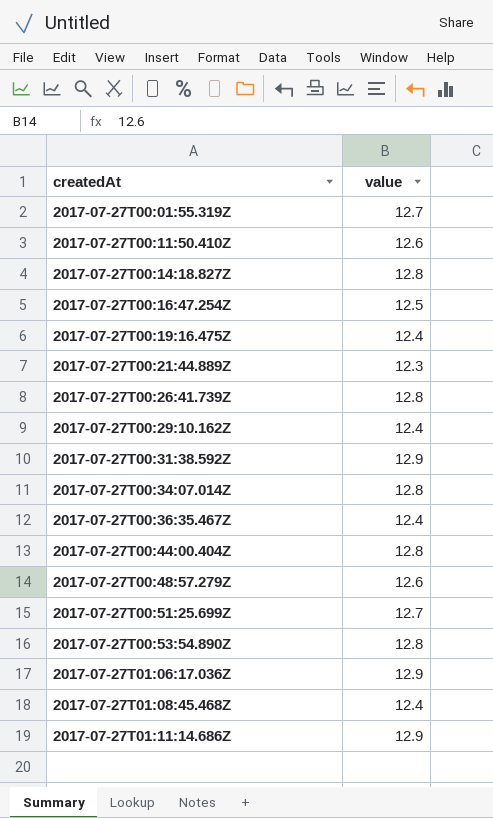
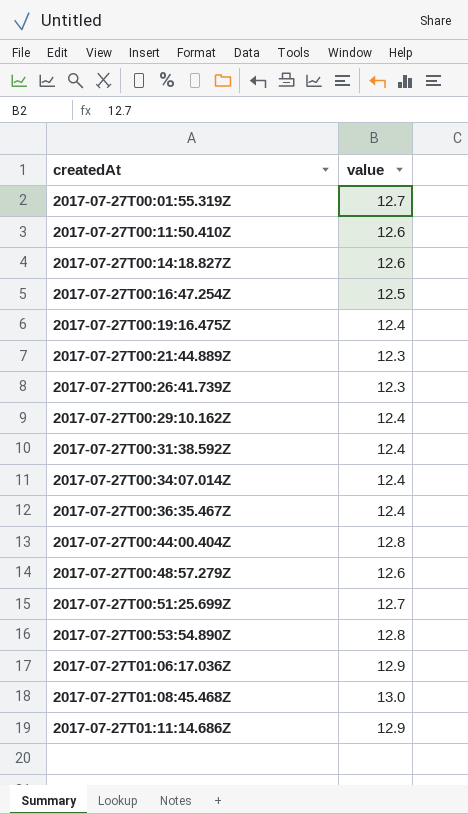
2017-07-27T00:14:18.827Z | value: 12.8 -> 12.6
2017-07-27T00:26:41.739Z | value: 12.8 -> 12.3
2017-07-27T00:31:38.592Z | value: 12.9 -> 12.4
2017-07-27T00:34:07.014Z | value: 12.8 -> 12.4
2017-07-27T01:08:45.468Z | value: 12.4 -> 13.0

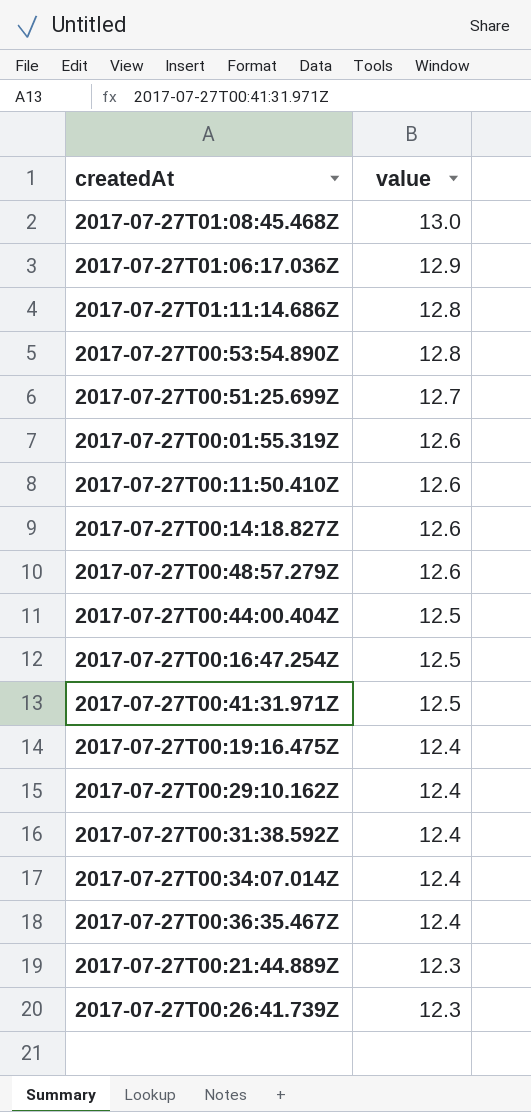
row order: createdAt ascending -> value descending
2017-07-27T01:11:14.686Z | value: 12.9 -> 12.8
2017-07-27T00:01:55.319Z | value: 12.7 -> 12.6
2017-07-27T00:44:00.404Z | value: 12.8 -> 12.5
row 2017-07-27T00:41:31.971Z: none -> 12.5

